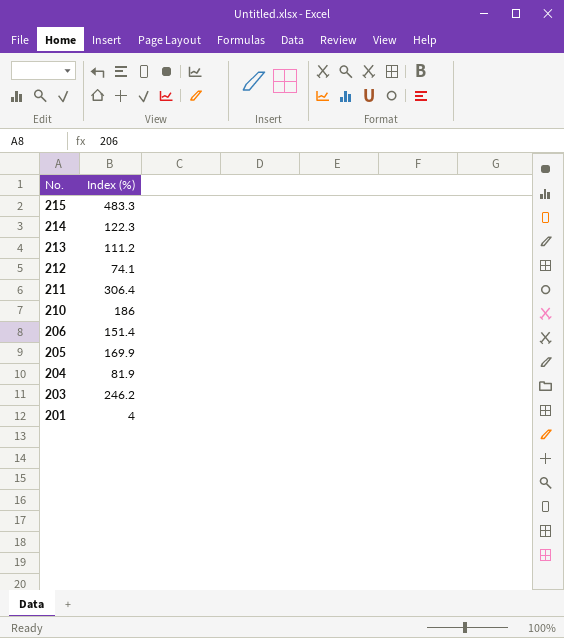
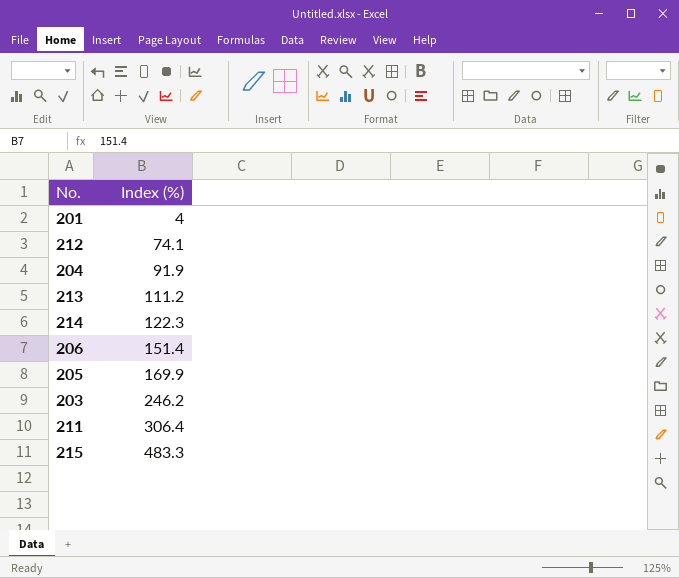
row order: No. descending -> Index (%) ascending
row 210: 186 -> none
204 | Index (%): 81.9 -> 91.9

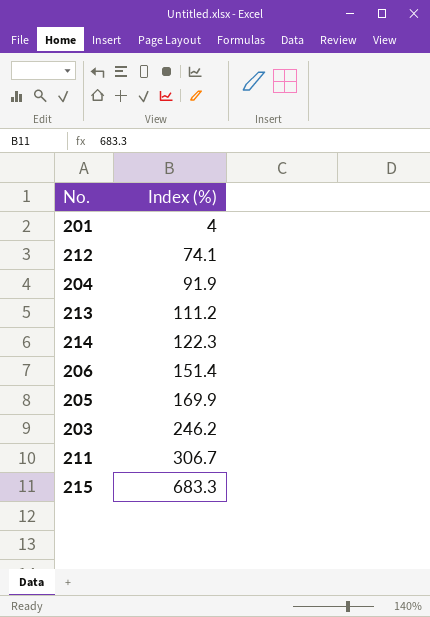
211 | Index (%): 306.4 -> 306.7
215 | Index (%): 483.3 -> 683.3

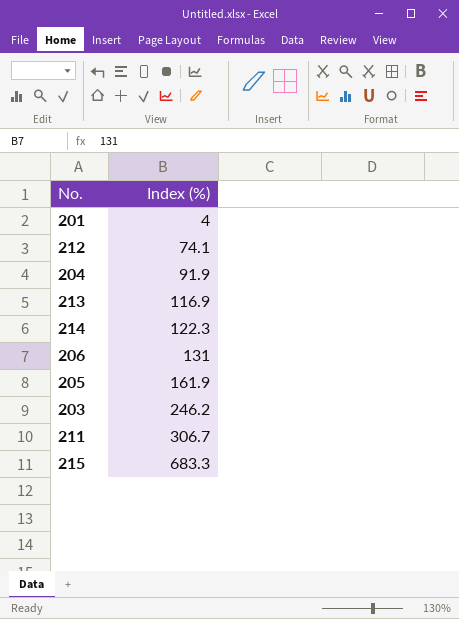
213 | Index (%): 111.2 -> 116.9
206 | Index (%): 151.4 -> 131
205 | Index (%): 169.9 -> 161.9

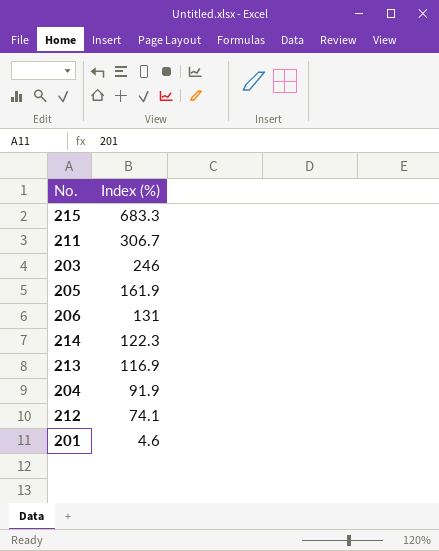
row order: Index (%) ascending -> Index (%) descending
203 | Index (%): 246.2 -> 246
201 | Index (%): 4 -> 4.6

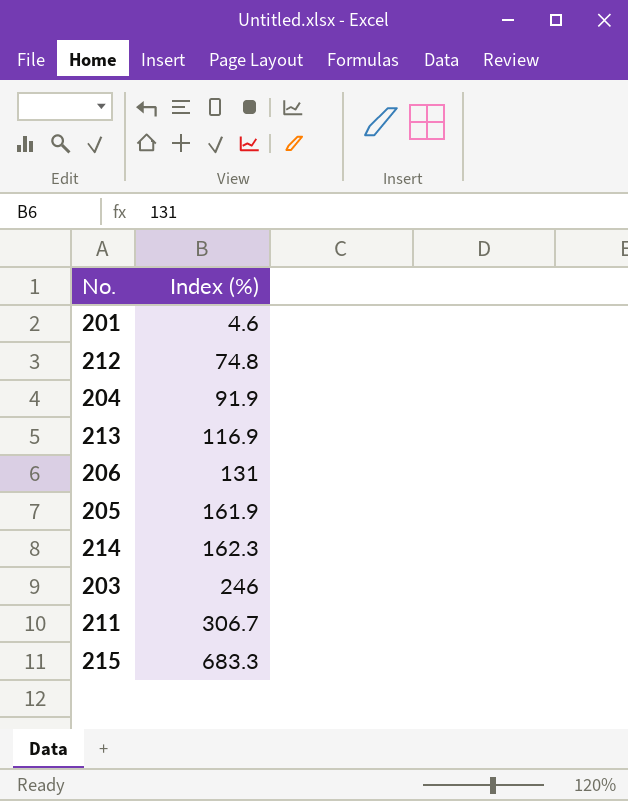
row order: Index (%) descending -> Index (%) ascending
212 | Index (%): 74.1 -> 74.8
214 | Index (%): 122.3 -> 162.3

